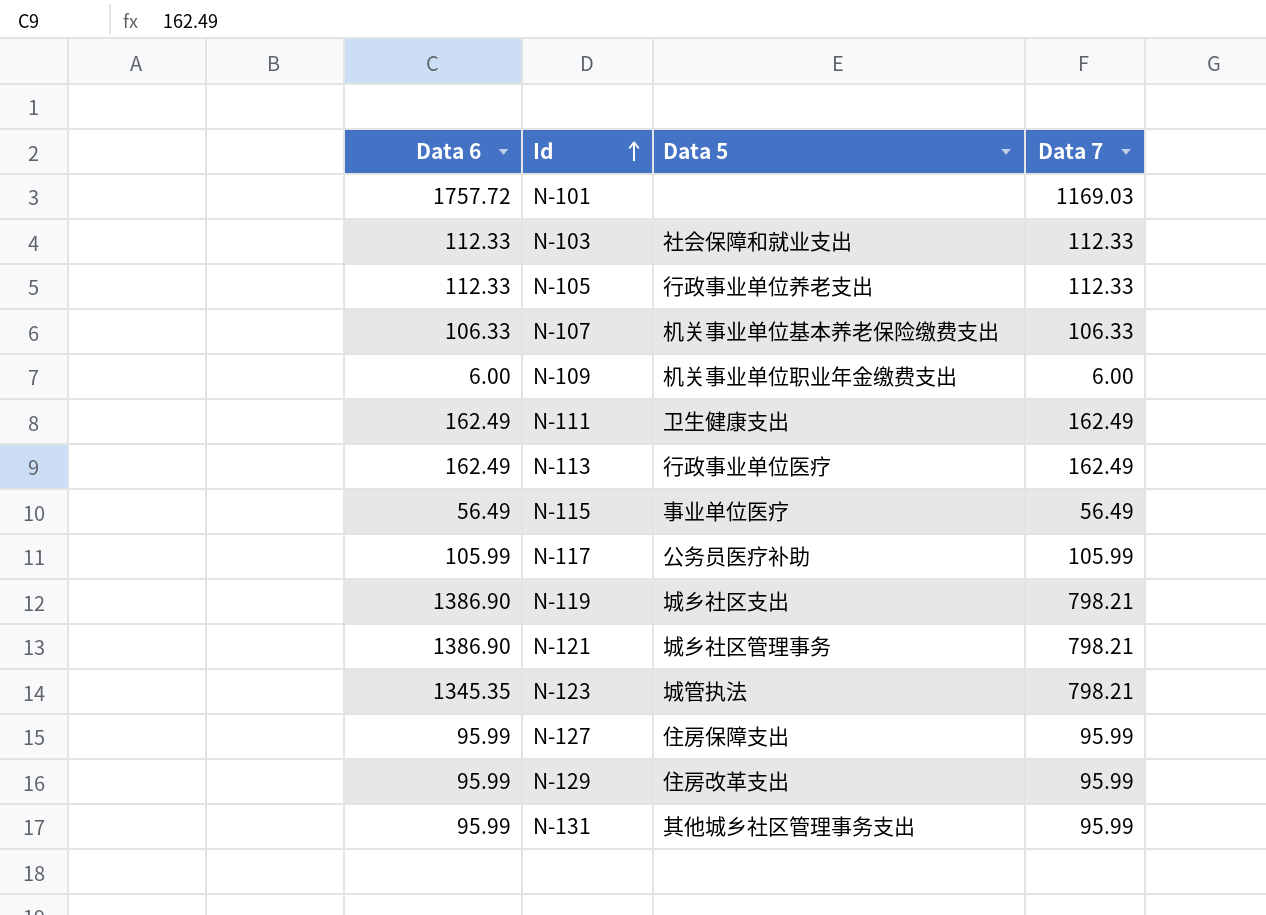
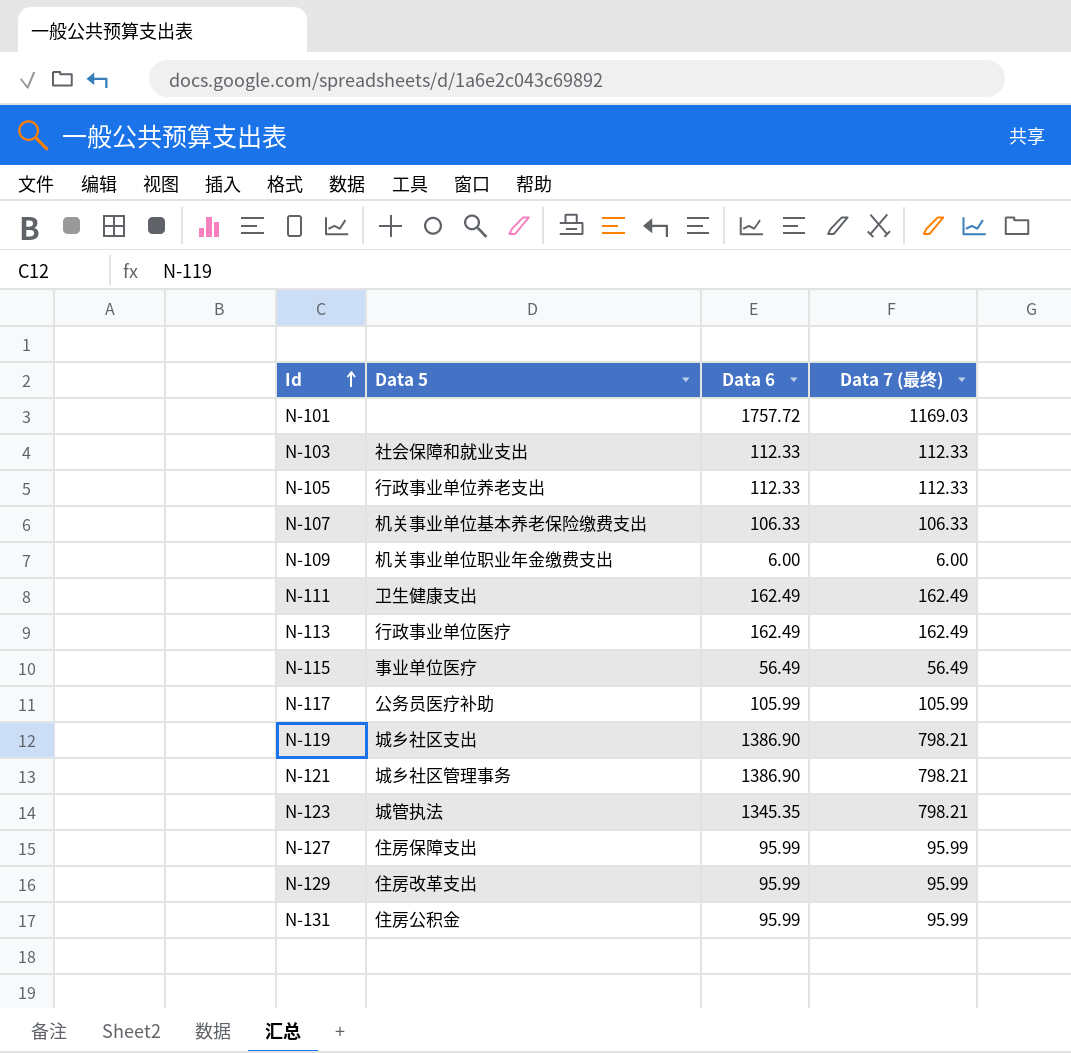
column Data 6 | position: 1 -> 3
column name: Data 7 -> Data 7 (最终)
N-131 | Data 5: 其他城乡社区管理事务支出 -> 住房公积金

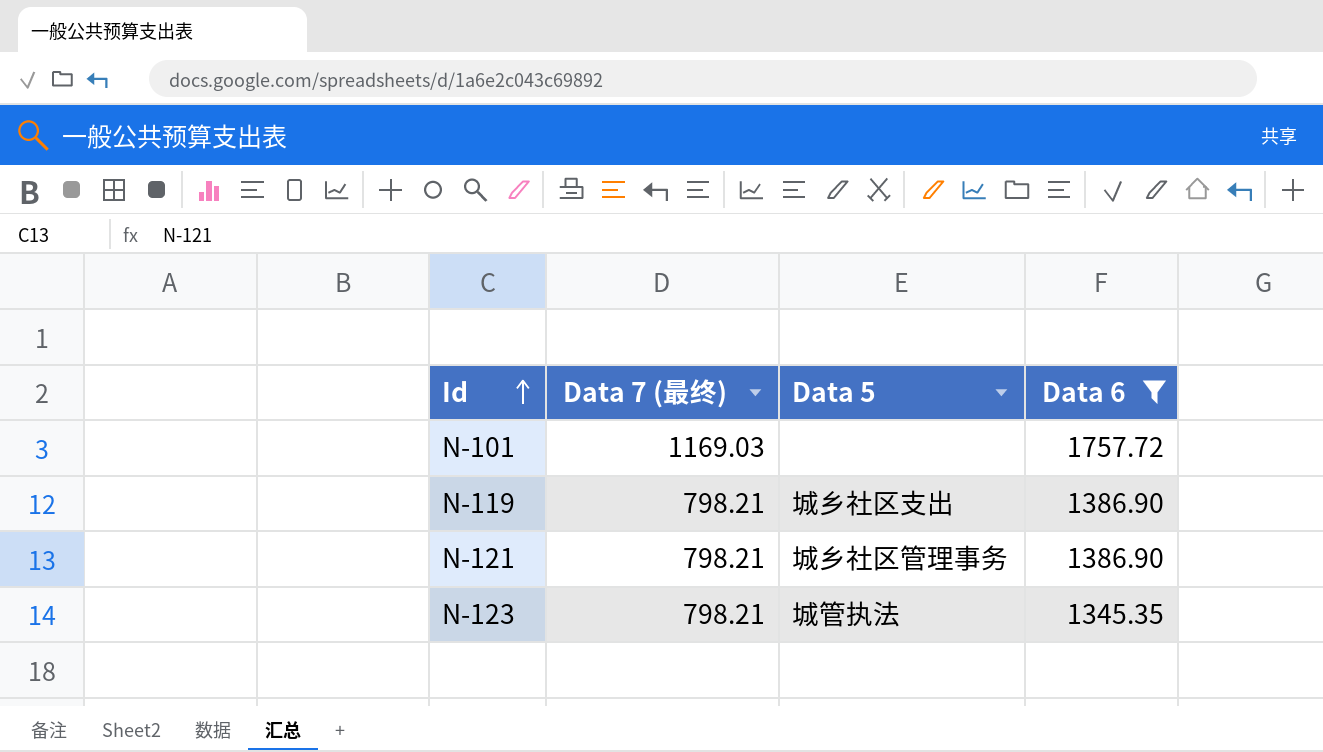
filter: none -> Data 6 >= 1345.35
column Data 7 (最终) | position: 4 -> 2

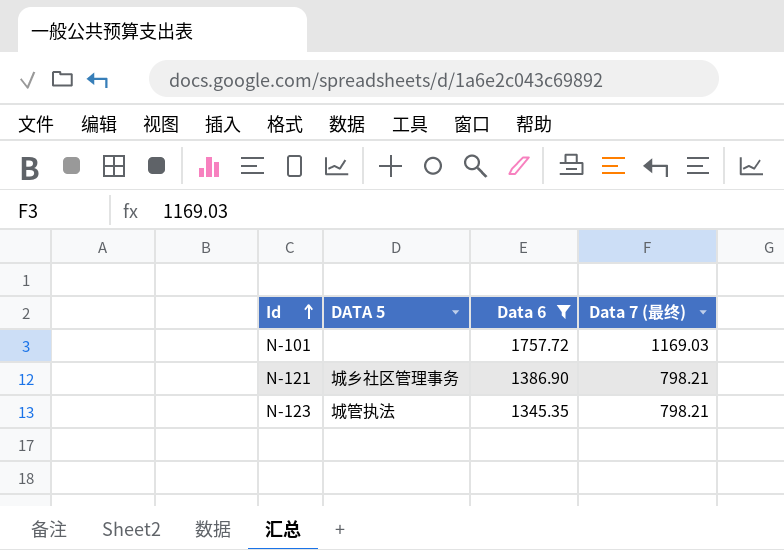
column name: Data 5 -> DATA 5
column Data 7 (最终) | position: 2 -> 4
row N-119: 798.21 | 城乡社区支出 | 1386.90 -> none

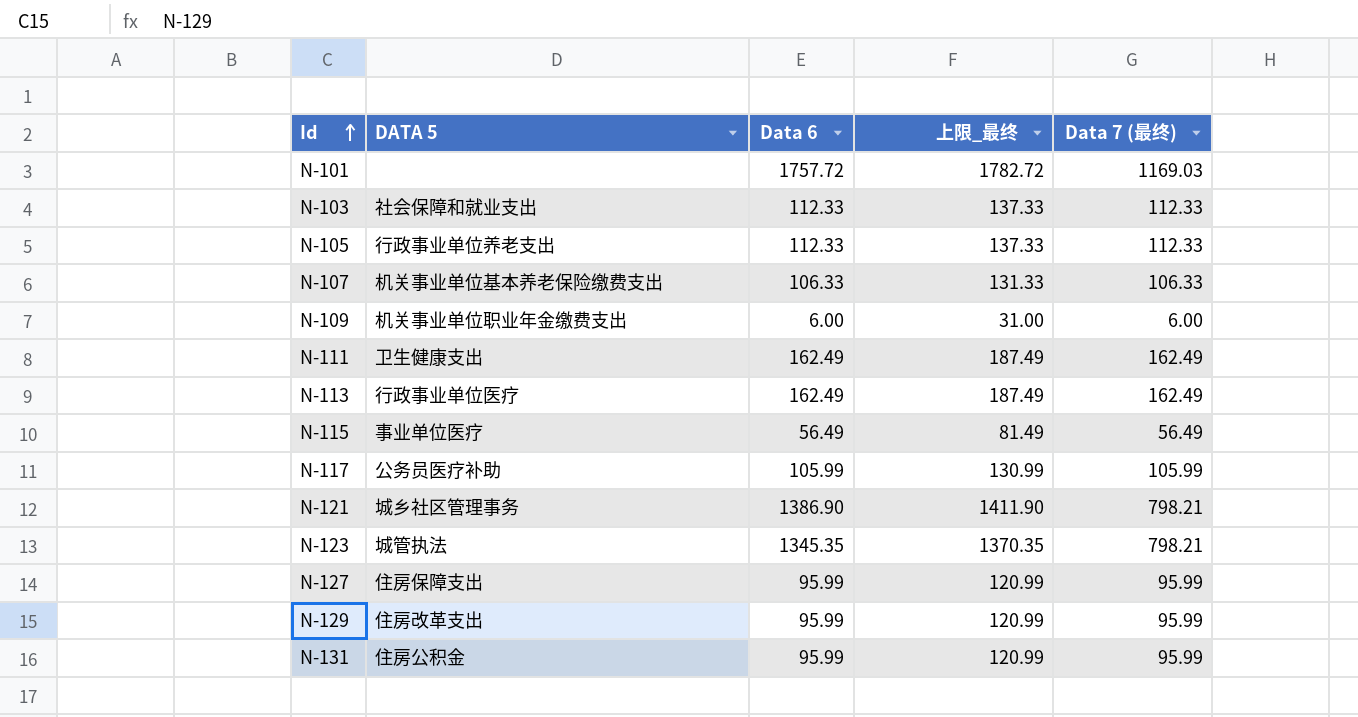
filter: Data 6 >= 1345.35 -> none
column 上限_最终 | formula: none -> [Data 6] + 25

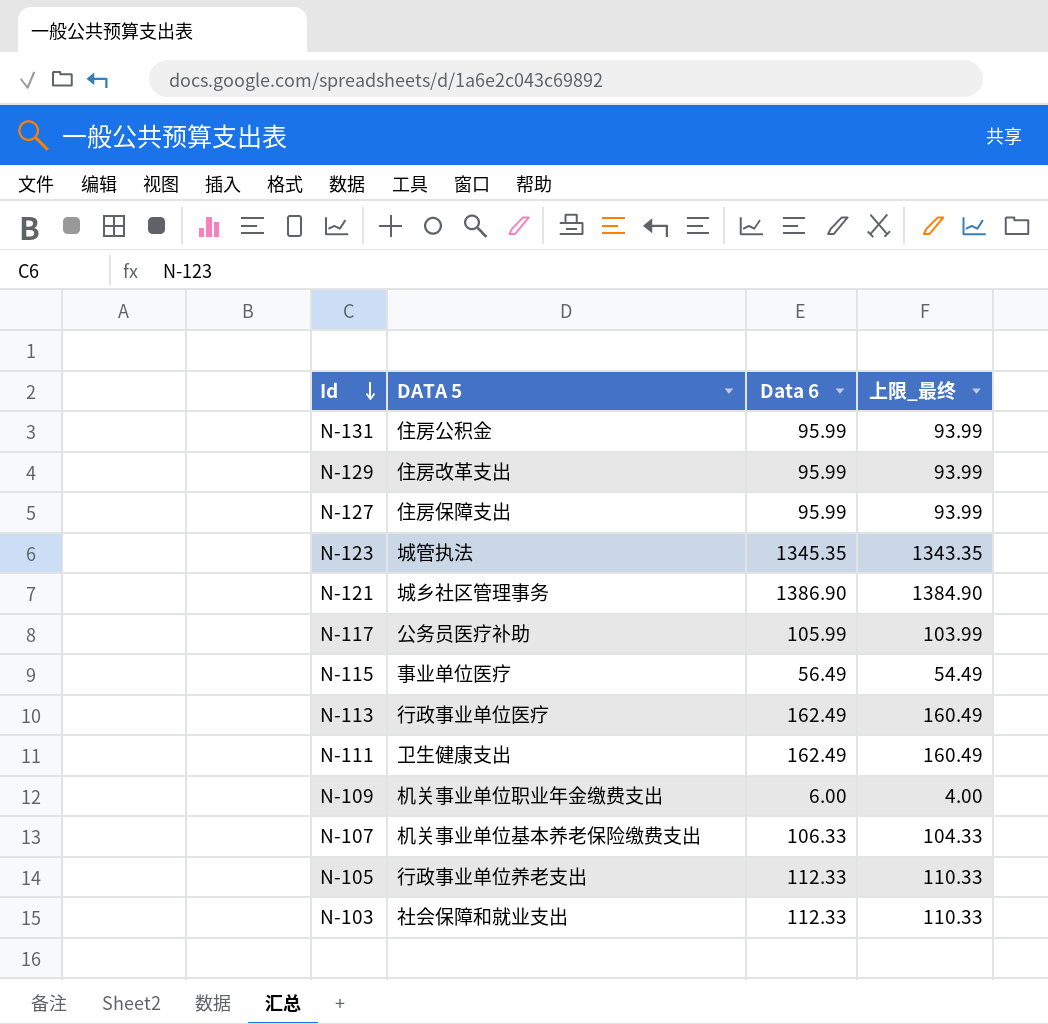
row order: Id ascending -> Id descending
column Data 7 (最终) | position: 5 -> none
column 上限_最终 | formula: [Data 6] + 25 -> [Data 6] - 2
row N-101: none | 1757.72 | 1782.72 | 1169.03 -> none

